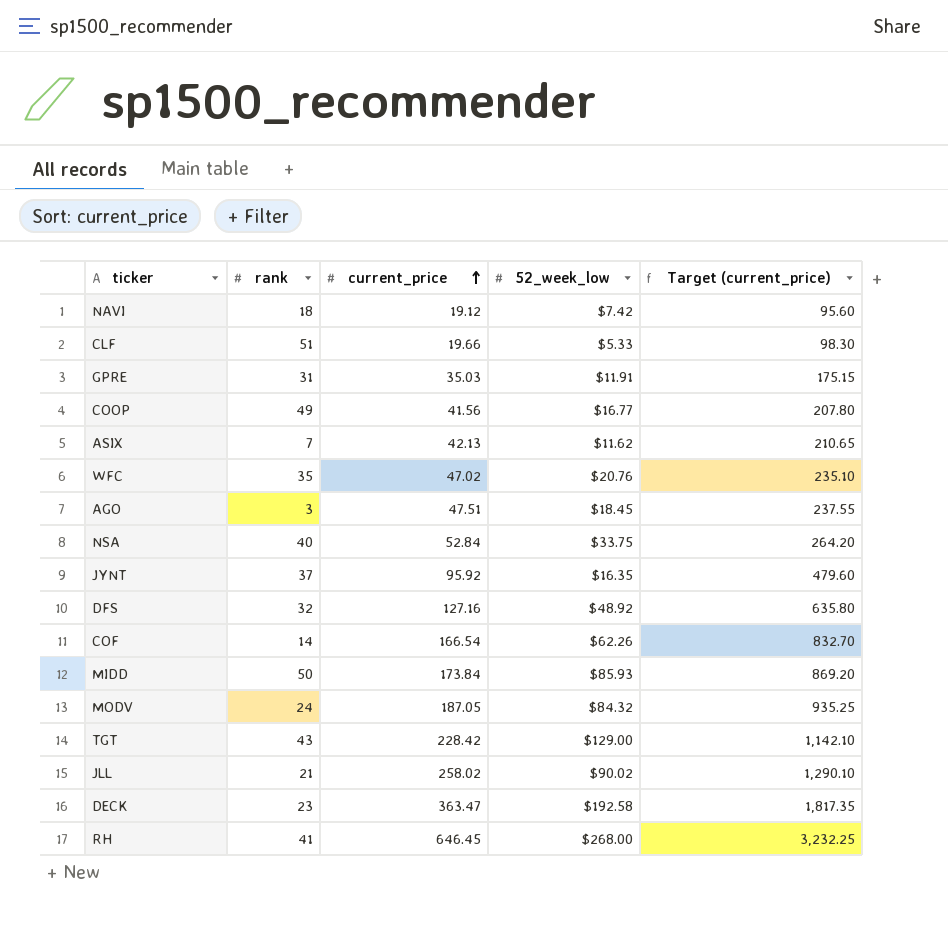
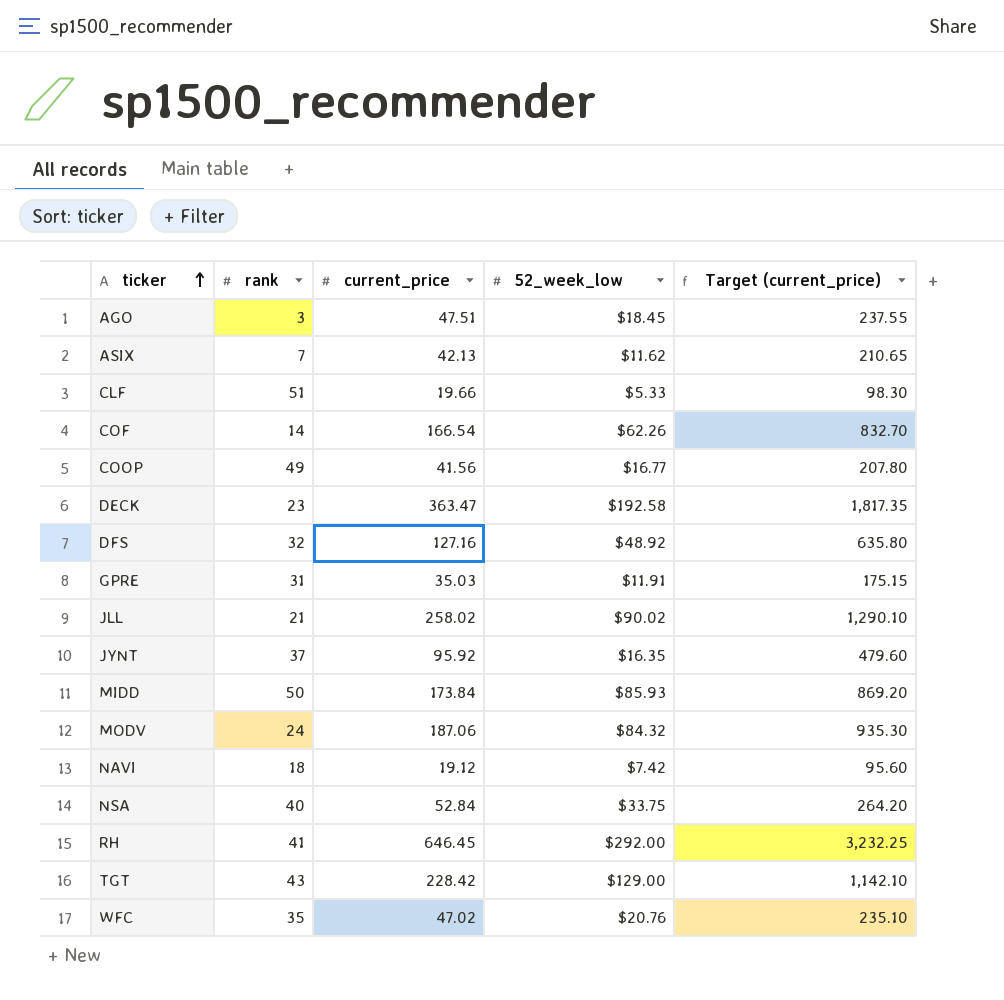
row order: current_price ascending -> ticker ascending
MODV | current_price: 187.05 -> 187.06
MODV | Target (current_price): 935.25 -> 935.30
RH | 52_week_low: $268.00 -> $292.00

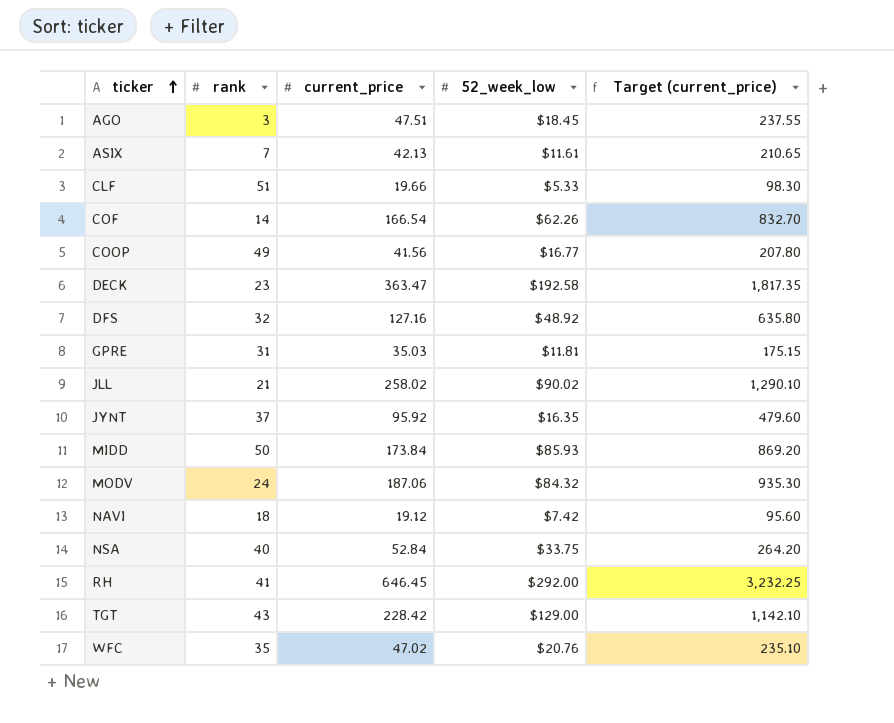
ASIX | 52_week_low: $11.62 -> $11.61
GPRE | 52_week_low: $11.91 -> $11.81

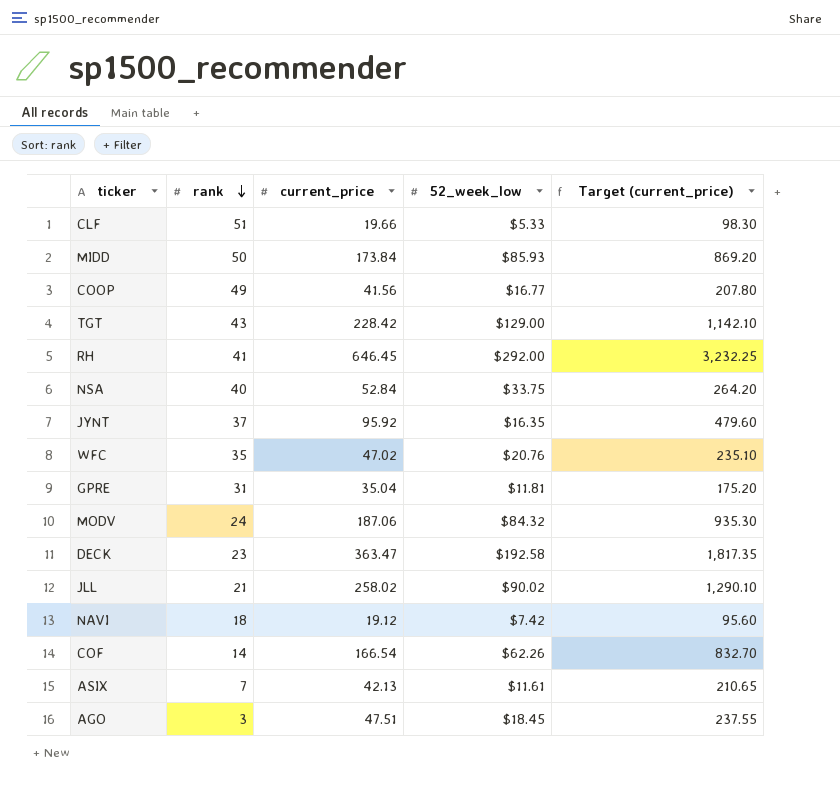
row order: ticker ascending -> rank descending
row DFS: 32 | 127.16 | $48.92 | 635.80 -> none
GPRE | current_price: 35.03 -> 35.04
GPRE | Target (current_price): 175.15 -> 175.20

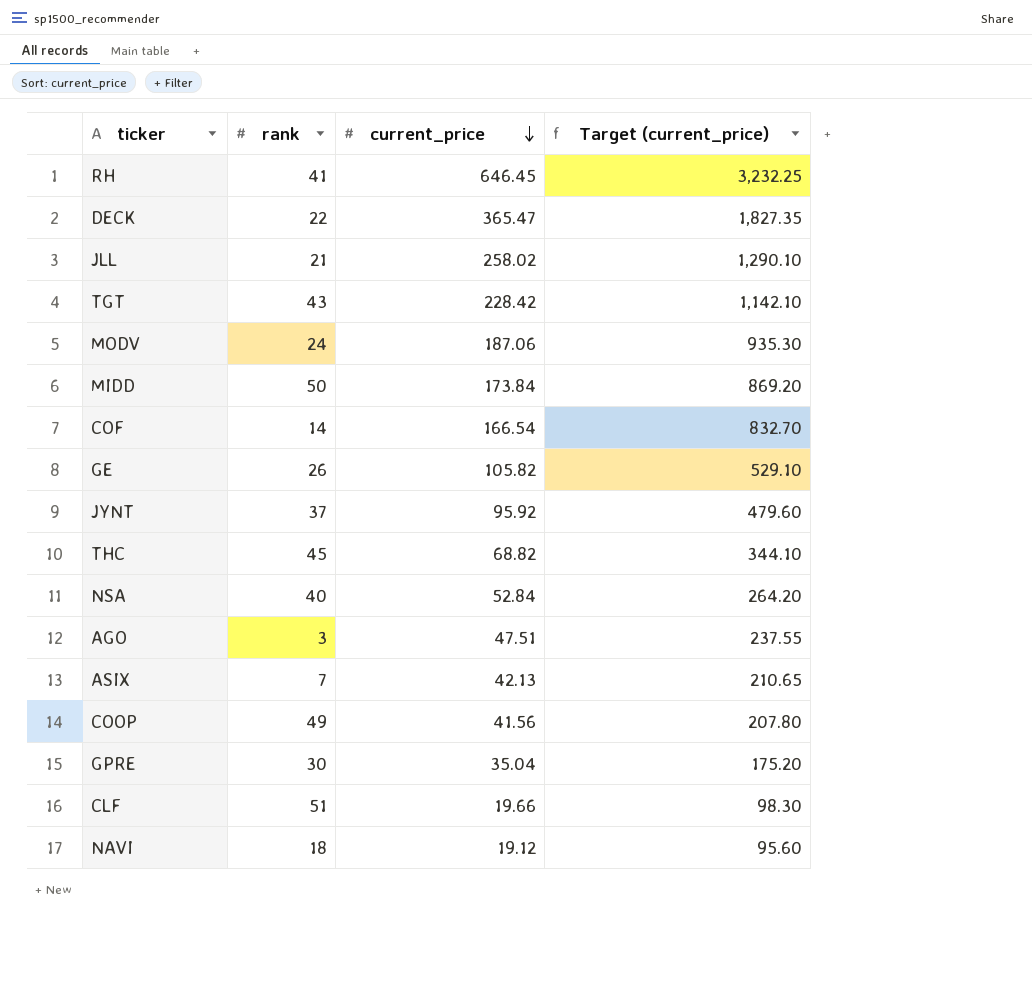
row order: rank descending -> current_price descending
column 52_week_low | position: 4 -> none
row WFC: 35 | 47.02 | $20.76 | 235.10 -> none
DECK | rank: 23 -> 22
DECK | current_price: 363.47 -> 365.47
DECK | Target (current_price): 1,817.35 -> 1,827.35
row GE: none -> 26 | 105.82 | 529.10
row THC: none -> 45 | 68.82 | 344.10
GPRE | rank: 31 -> 30

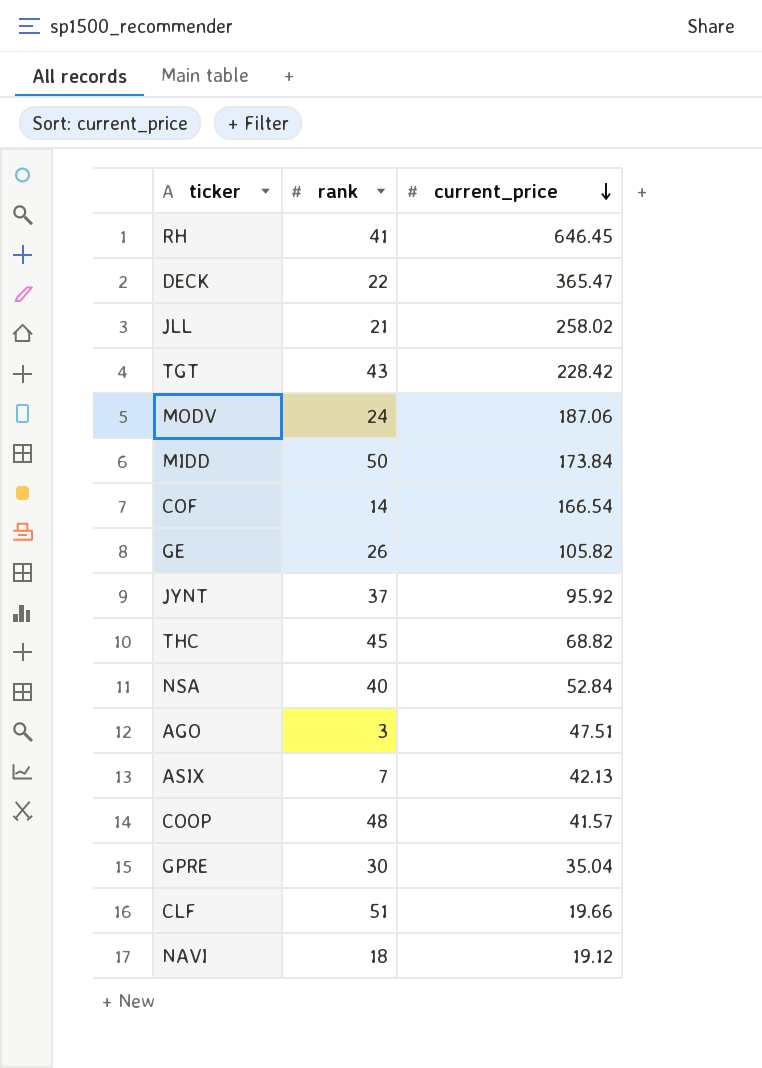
column Target (current_price) | formula: [current_price] * 5 -> none
COOP | rank: 49 -> 48
COOP | current_price: 41.56 -> 41.57

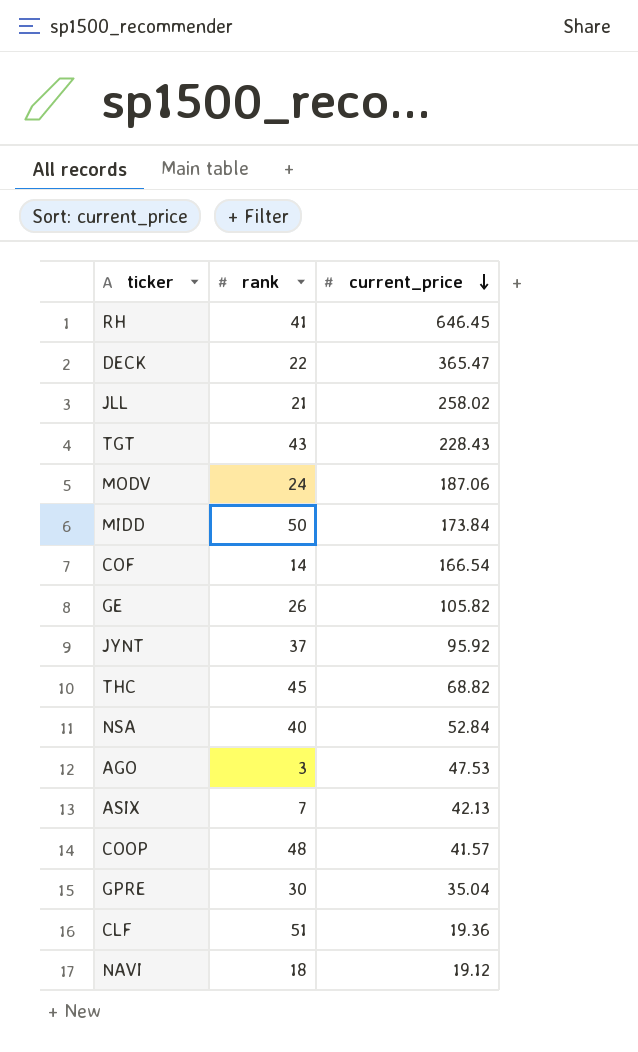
TGT | current_price: 228.42 -> 228.43
AGO | current_price: 47.51 -> 47.53
CLF | current_price: 19.66 -> 19.36

